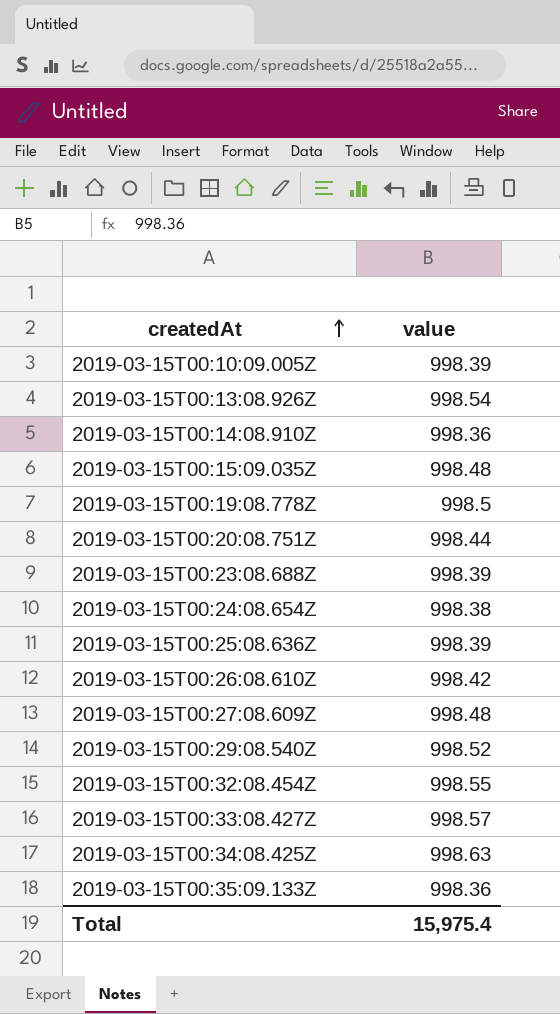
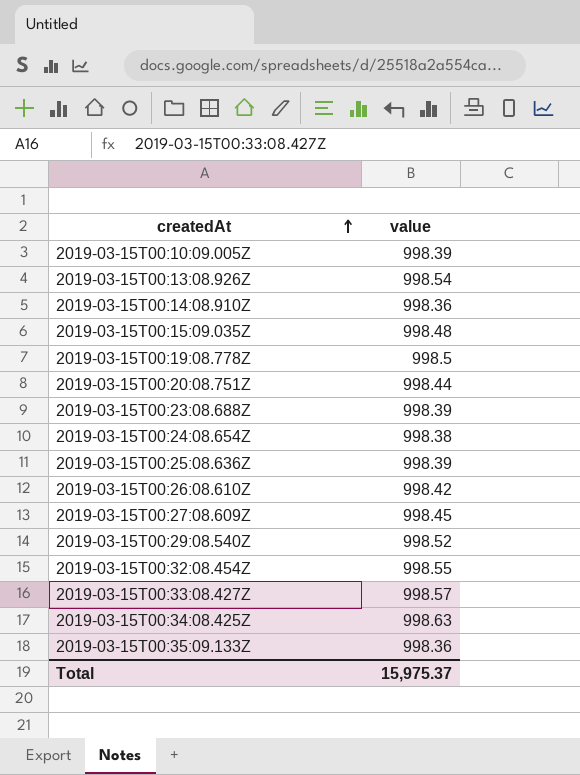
2019-03-15T00:27:08.609Z | value: 998.48 -> 998.45
Total | value: 15,975.4 -> 15,975.37

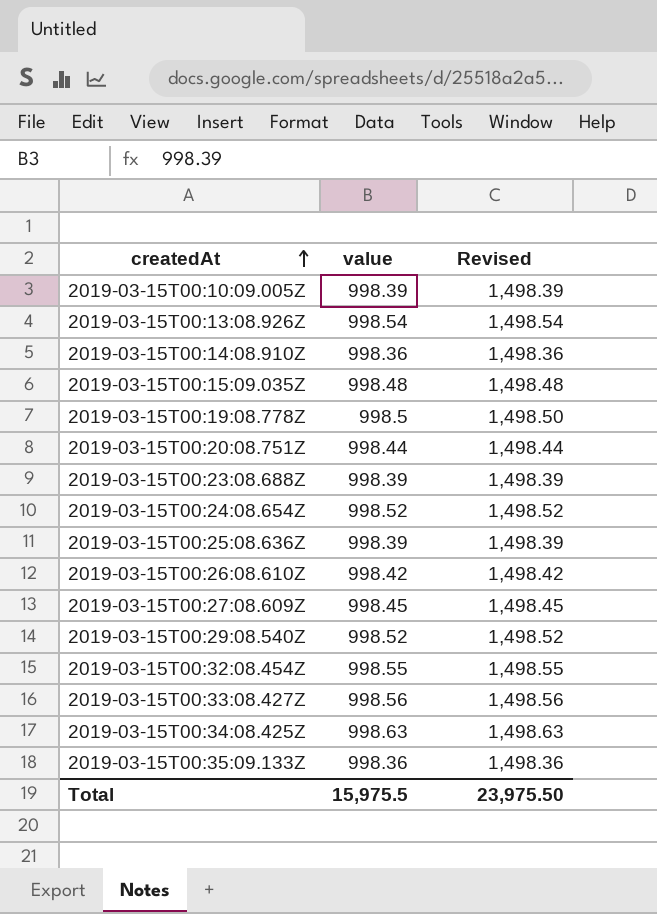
column Revised | formula: none -> [value] + 500
2019-03-15T00:24:08.654Z | value: 998.38 -> 998.52
2019-03-15T00:33:08.427Z | value: 998.57 -> 998.56
Total | value: 15,975.37 -> 15,975.5

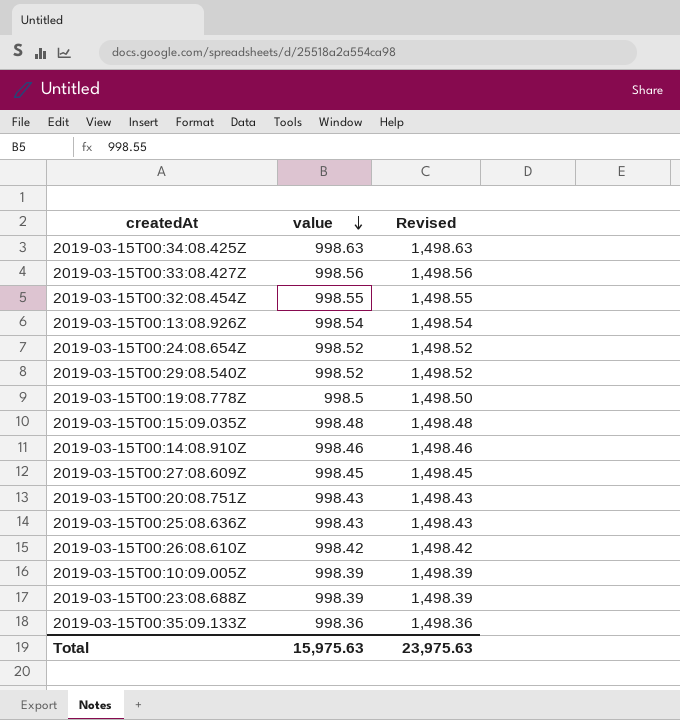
row order: createdAt ascending -> value descending
2019-03-15T00:14:08.910Z | value: 998.36 -> 998.46
2019-03-15T00:14:08.910Z | Revised: 1,498.36 -> 1,498.46
2019-03-15T00:20:08.751Z | value: 998.44 -> 998.43
2019-03-15T00:20:08.751Z | Revised: 1,498.44 -> 1,498.43
2019-03-15T00:25:08.636Z | value: 998.39 -> 998.43
2019-03-15T00:25:08.636Z | Revised: 1,498.39 -> 1,498.43
Total | value: 15,975.5 -> 15,975.63
Total | Revised: 23,975.50 -> 23,975.63

